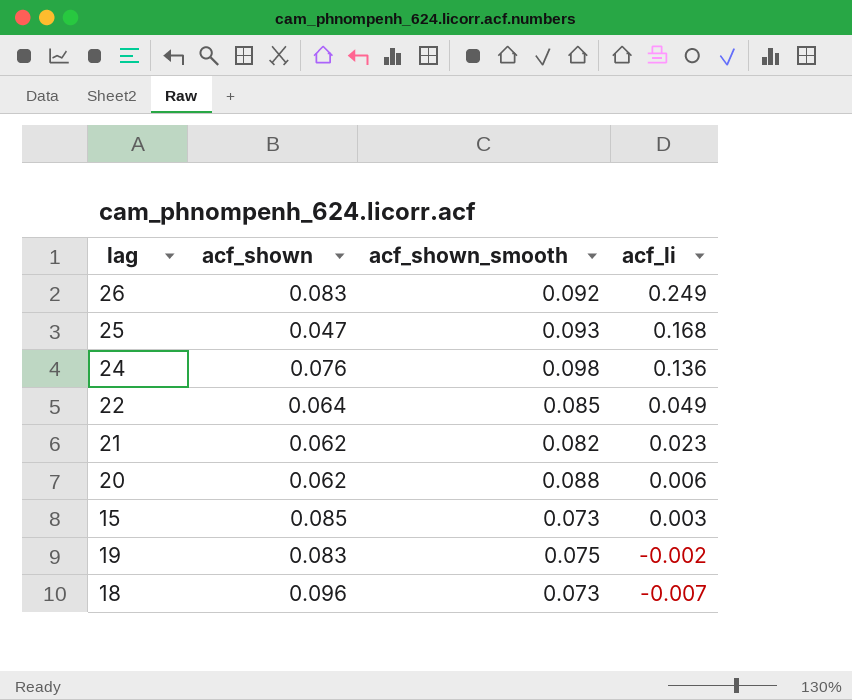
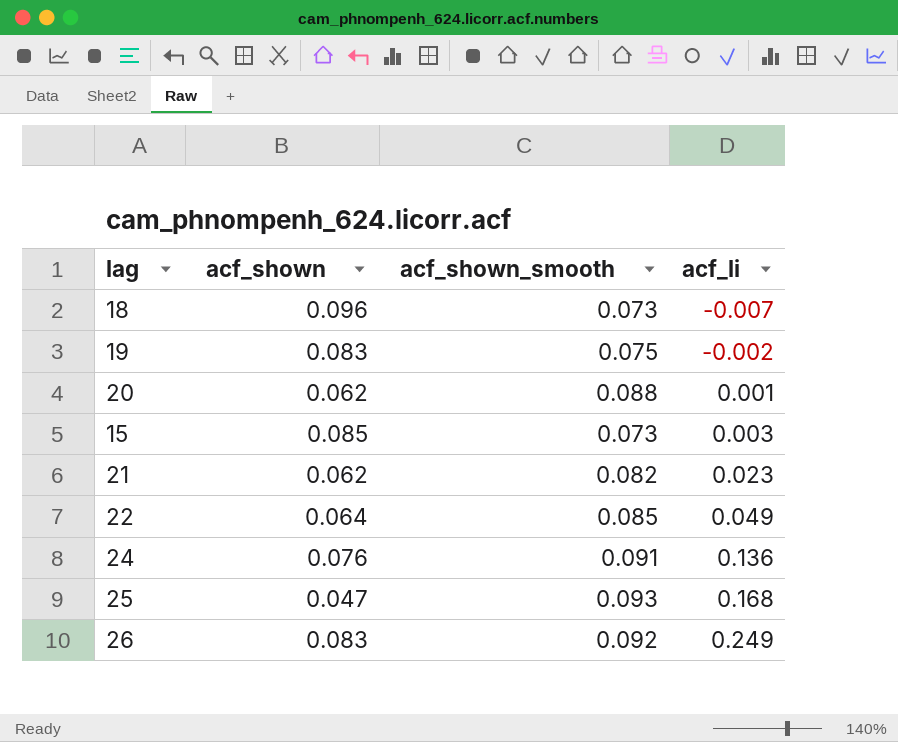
row order: acf_li descending -> acf_li ascending
20 | acf_li: 0.006 -> 0.001
24 | acf_shown_smooth: 0.098 -> 0.091

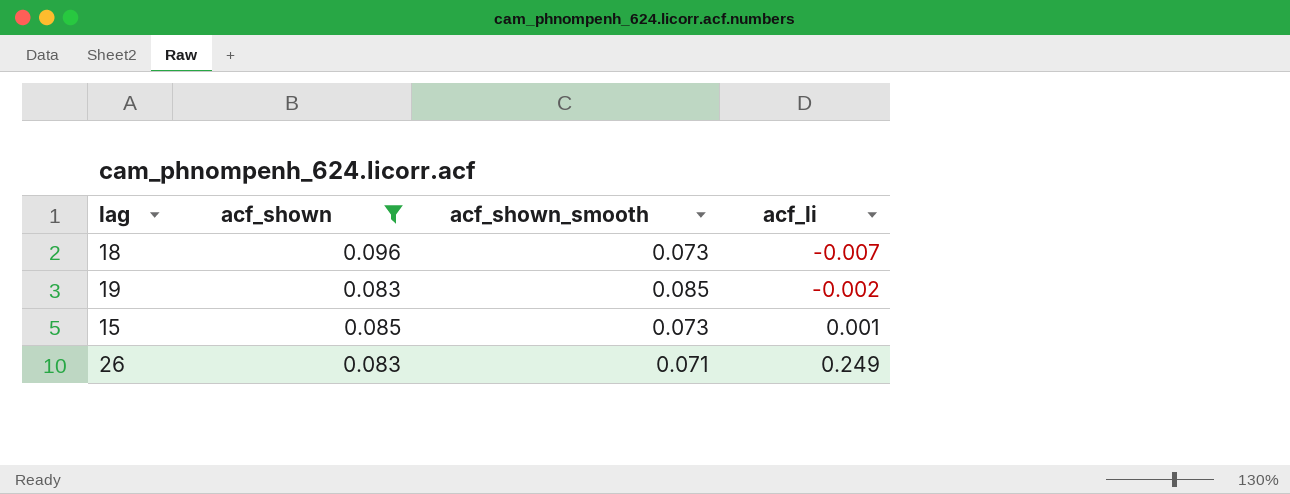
filter: none -> acf_shown >= 0.083
19 | acf_shown_smooth: 0.075 -> 0.085
15 | acf_li: 0.003 -> 0.001
26 | acf_shown_smooth: 0.092 -> 0.071

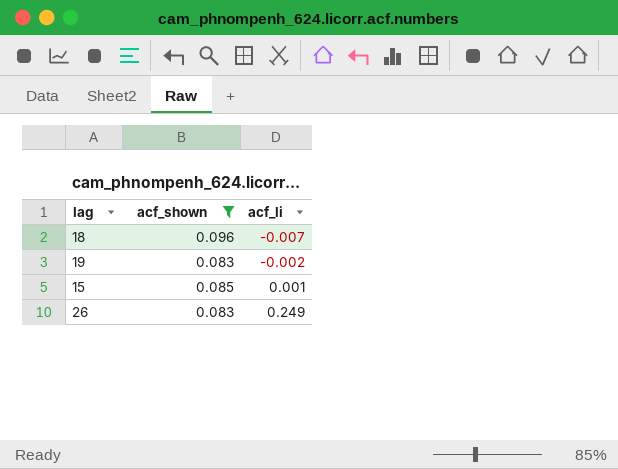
column acf_shown_smooth | position: 3 -> none

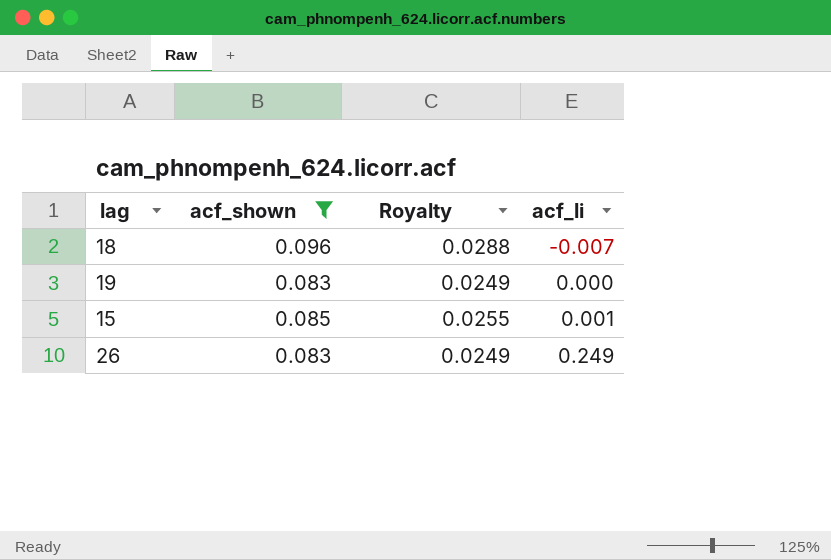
column Royalty | formula: none -> [acf_shown] * 0.3
19 | acf_li: -0.002 -> 0.000

